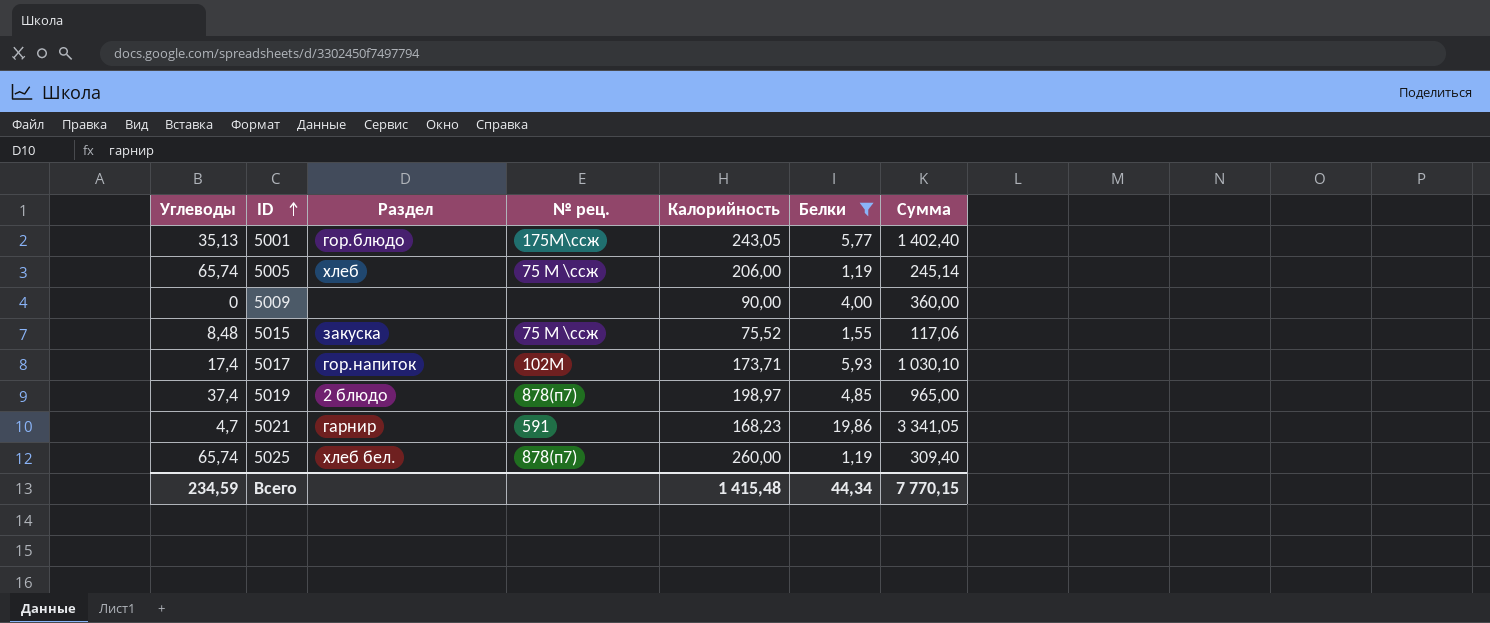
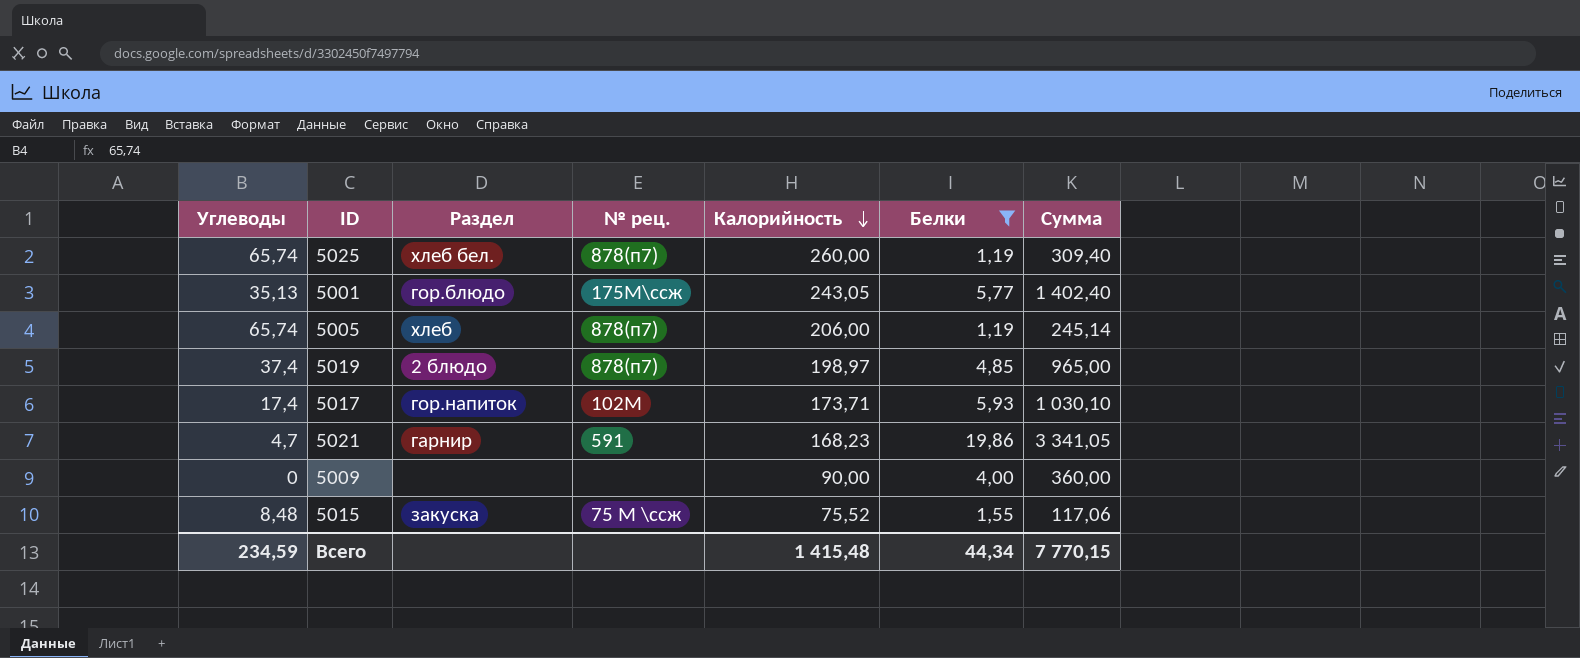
row order: ID ascending -> Калорийность descending
5005 | № рец.: 75 М \ссж -> 878(п7)

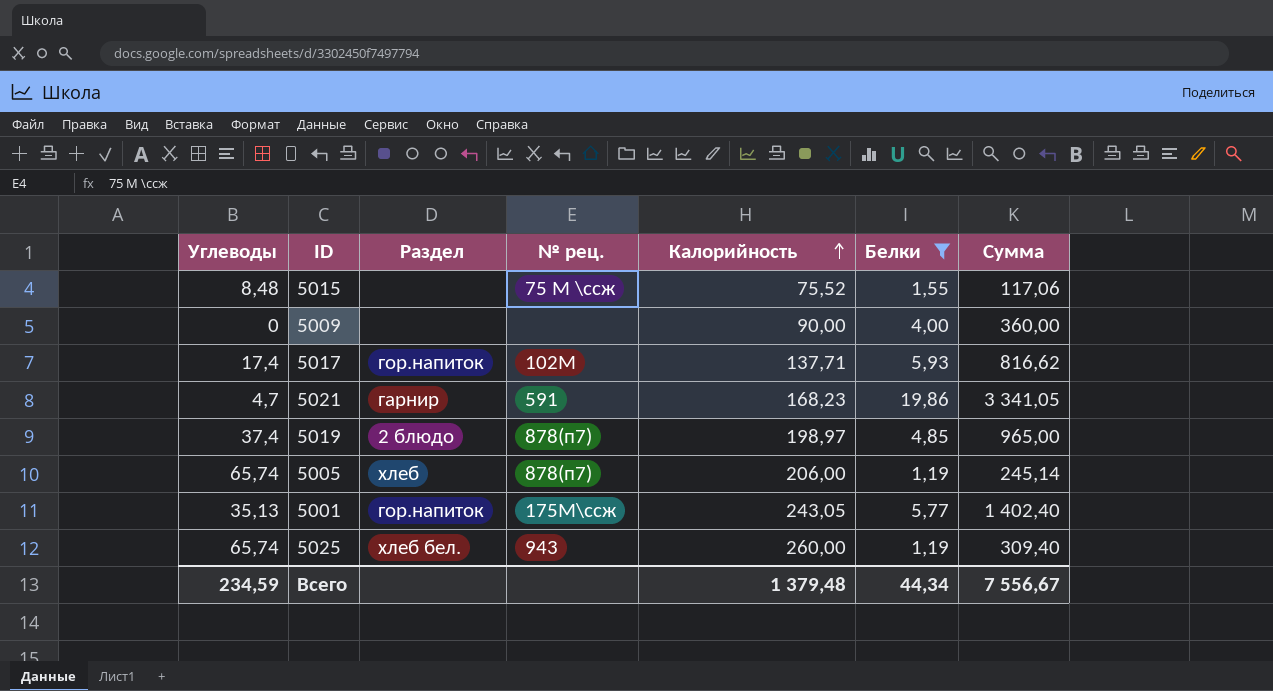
row order: Калорийность descending -> Калорийность ascending
5015 | Раздел: закуска -> none
5017 | Калорийность: 173,71 -> 137,71
5017 | Сумма: 1 030,10 -> 816,62
5001 | Раздел: гор.блюдо -> гор.напиток
5025 | № рец.: 878(п7) -> 943
Всего | Калорийность: 1 415,48 -> 1 379,48
Всего | Сумма: 7 770,15 -> 7 556,67

